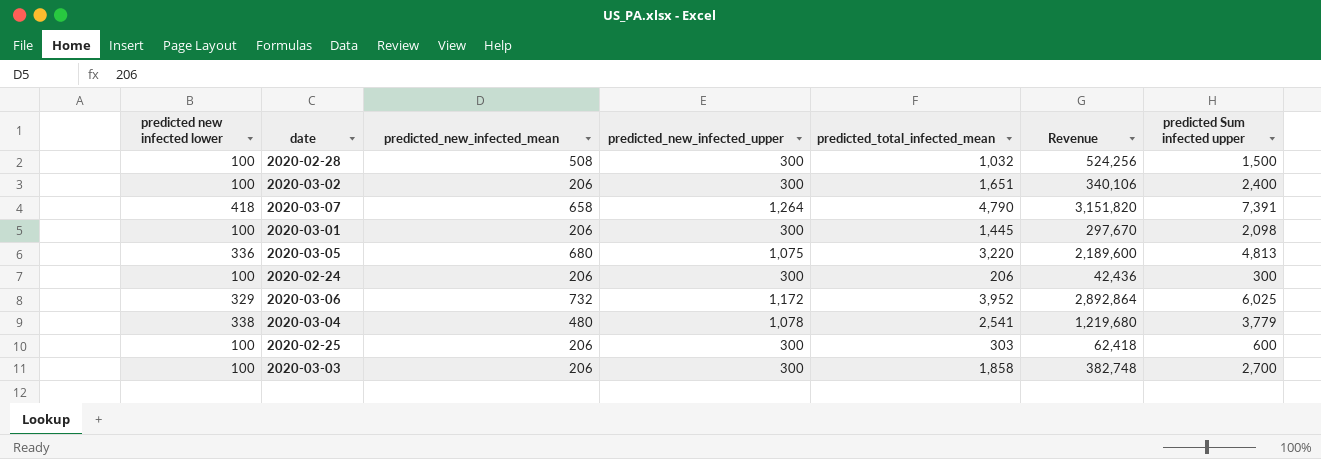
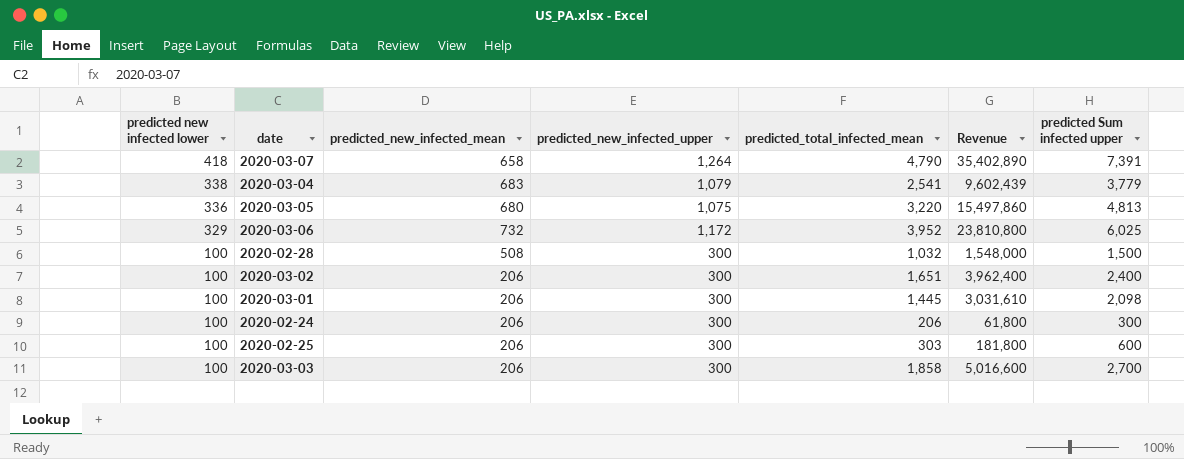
row order: none -> predicted new infected lower descending
column Revenue | formula: [predicted_new_infected_mean] * [predicted_total_infected_mean] -> [predicted_total_infected_mean] * [predicted Sum infected upper]
2020-03-04 | predicted_new_infected_mean: 480 -> 683
2020-03-04 | predicted_new_infected_upper: 1,078 -> 1,079

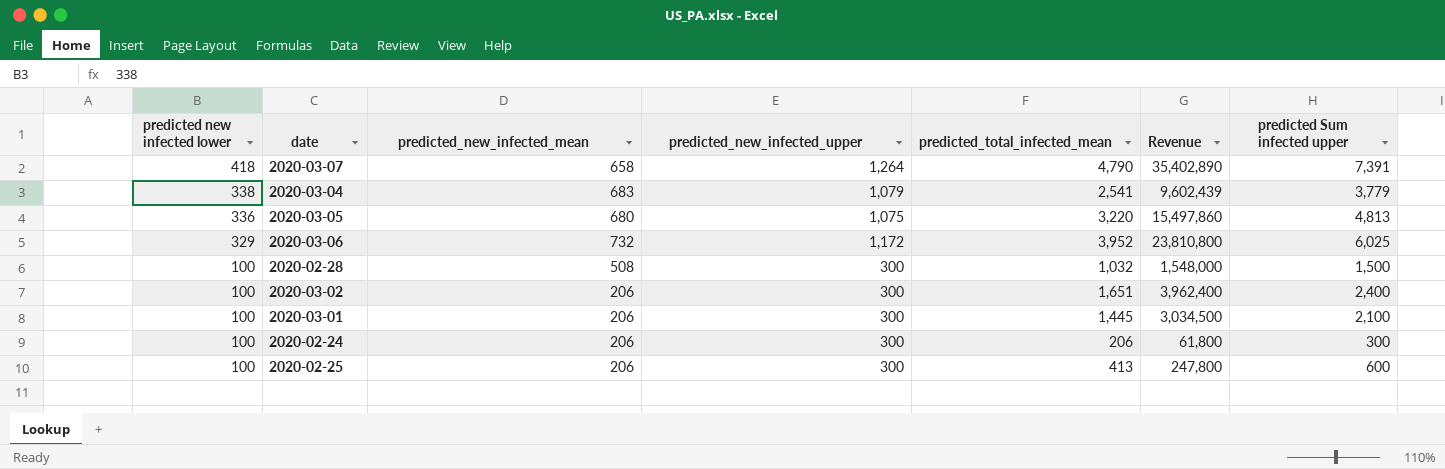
row 2020-03-03: 100 | 206 | 300 | 1,858 | 5,016,600 | 2,700 -> none
2020-03-01 | Revenue: 3,031,610 -> 3,034,500
2020-03-01 | predicted Sum infected upper: 2,098 -> 2,100
2020-02-25 | predicted_total_infected_mean: 303 -> 413
2020-02-25 | Revenue: 181,800 -> 247,800

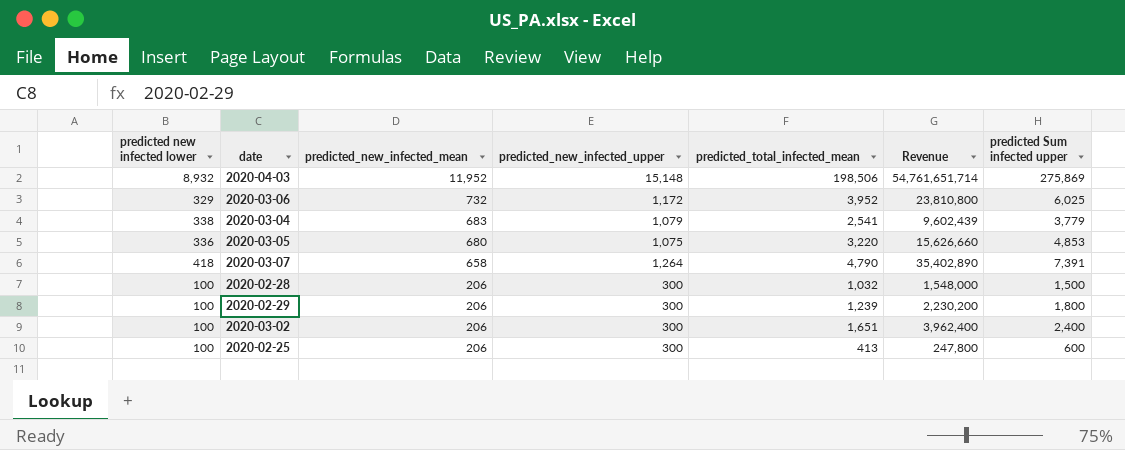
row order: predicted new infected lower descending -> predicted_new_infected_mean descending
row 2020-03-01: 100 | 206 | 300 | 1,445 | 3,034,500 | 2,100 -> none
row 2020-02-24: 100 | 206 | 300 | 206 | 61,800 | 300 -> none
row 2020-04-03: none -> 8,932 | 11,952 | 15,148 | 198,506 | 54,761,651,714 | 275,869
2020-03-05 | Revenue: 15,497,860 -> 15,626,660
2020-03-05 | predicted Sum infected upper: 4,813 -> 4,853
2020-02-28 | predicted_new_infected_mean: 508 -> 206
row 2020-02-29: none -> 100 | 206 | 300 | 1,239 | 2,230,200 | 1,800

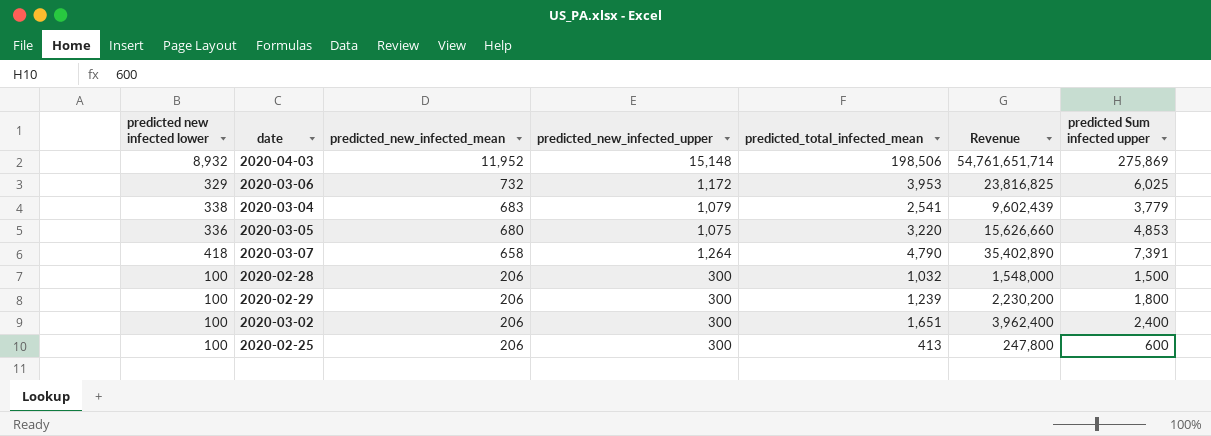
2020-03-06 | predicted_total_infected_mean: 3,952 -> 3,953
2020-03-06 | Revenue: 23,810,800 -> 23,816,825

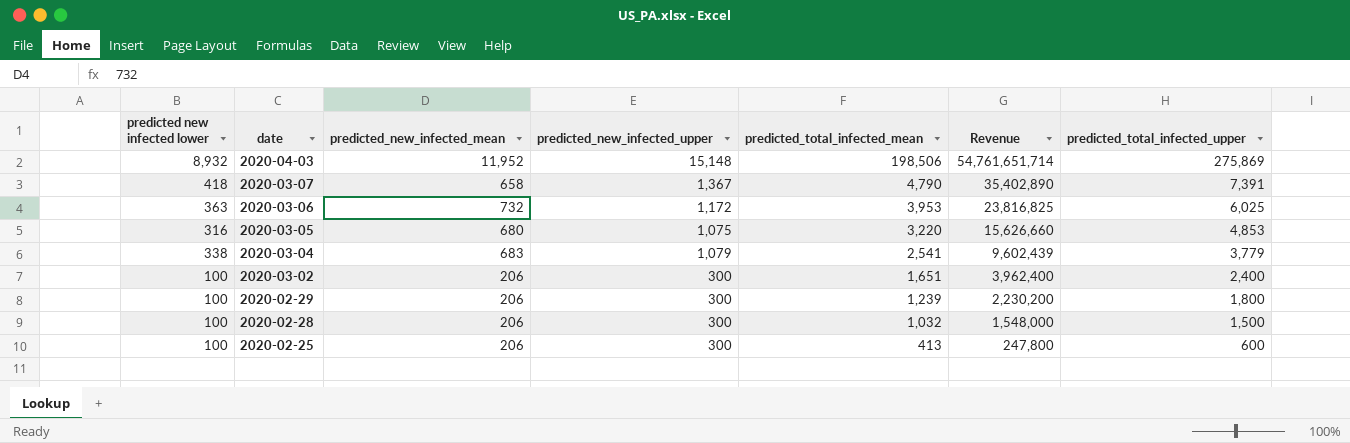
row order: predicted_new_infected_mean descending -> date descending
column name: predicted Sum infected upper -> predicted_total_infected_upper
2020-03-07 | predicted_new_infected_upper: 1,264 -> 1,367
2020-03-06 | predicted new infected lower: 329 -> 363
2020-03-05 | predicted new infected lower: 336 -> 316

